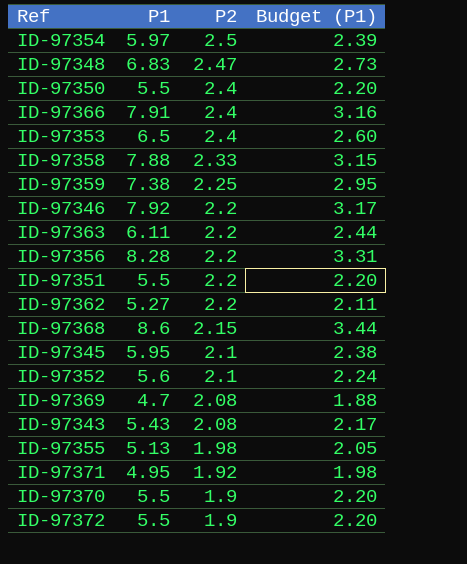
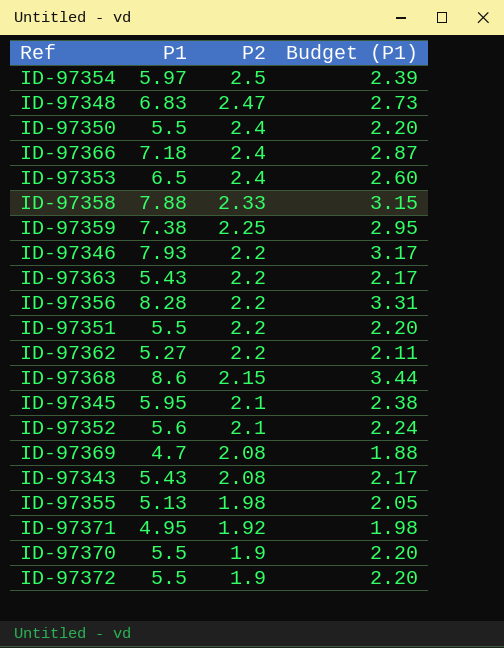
ID-97366 | P1: 7.91 -> 7.18
ID-97366 | Budget (P1): 3.16 -> 2.87
ID-97346 | P1: 7.92 -> 7.93
ID-97363 | P1: 6.11 -> 5.43
ID-97363 | Budget (P1): 2.44 -> 2.17

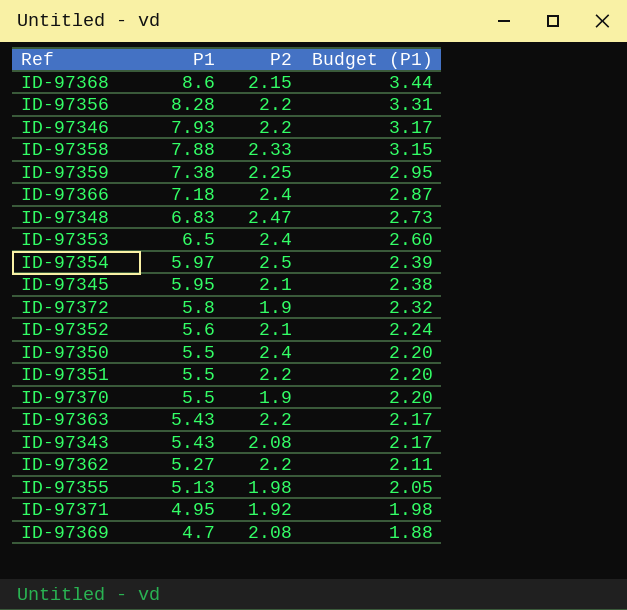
row order: P2 descending -> P1 descending
ID-97372 | P1: 5.5 -> 5.8
ID-97372 | Budget (P1): 2.20 -> 2.32

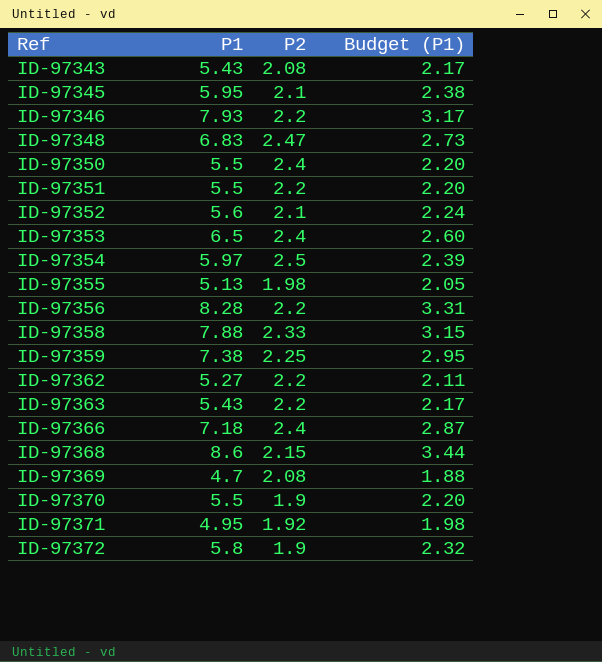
row order: P1 descending -> Ref ascending

